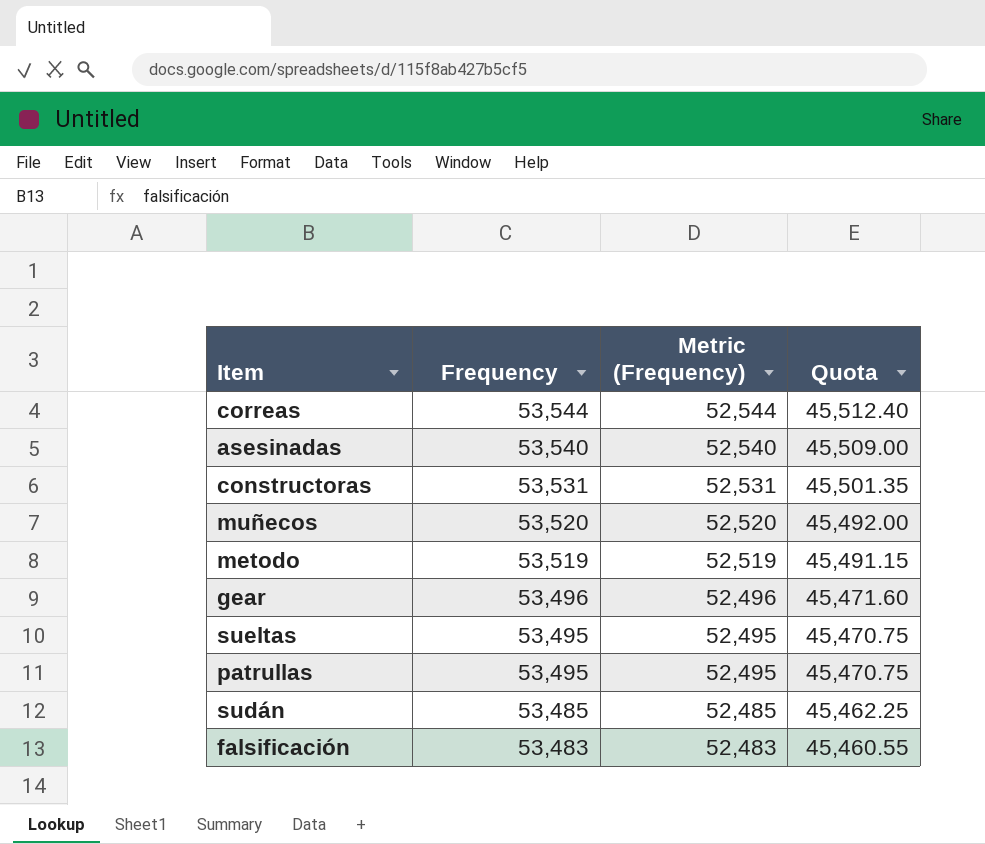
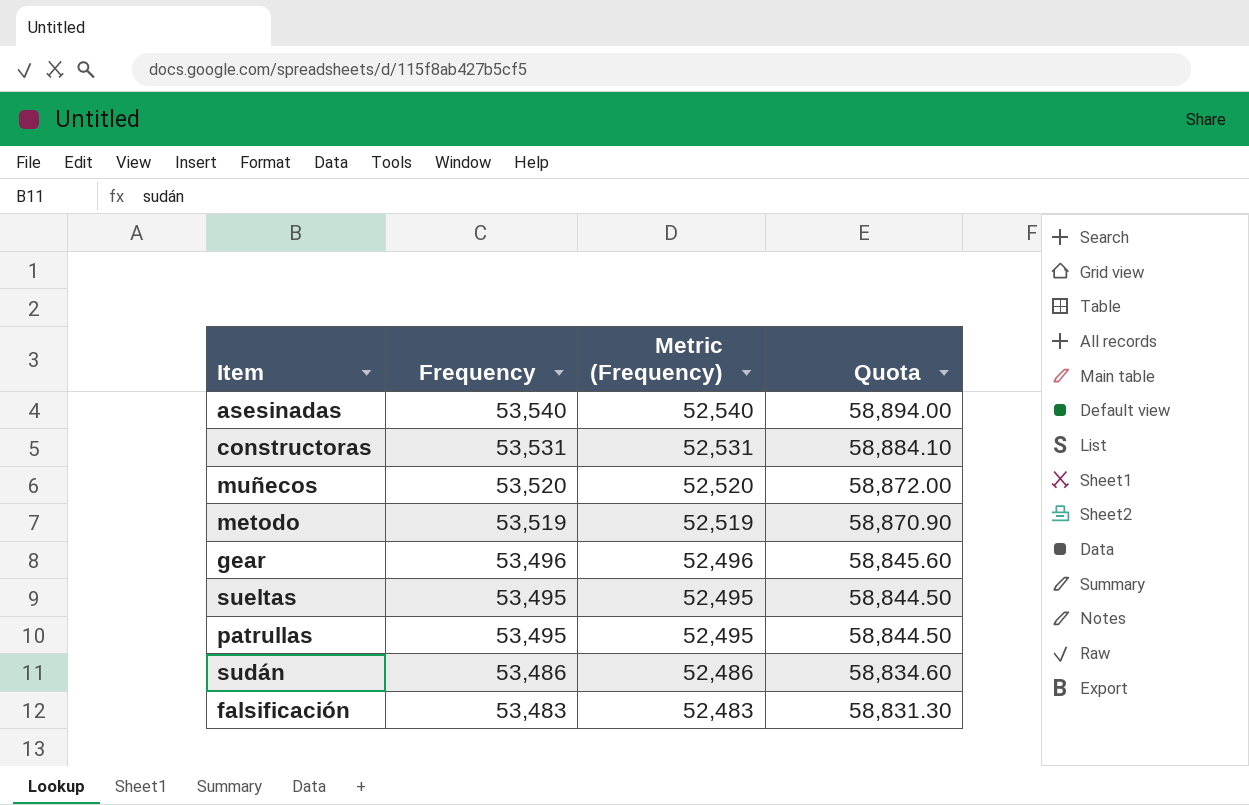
column Quota | formula: [Frequency] * 0.85 -> [Frequency] * 1.1
row correas: 53,544 | 52,544 | 45,512.40 -> none
sudán | Frequency: 53,485 -> 53,486
sudán | Metric (Frequency): 52,485 -> 52,486

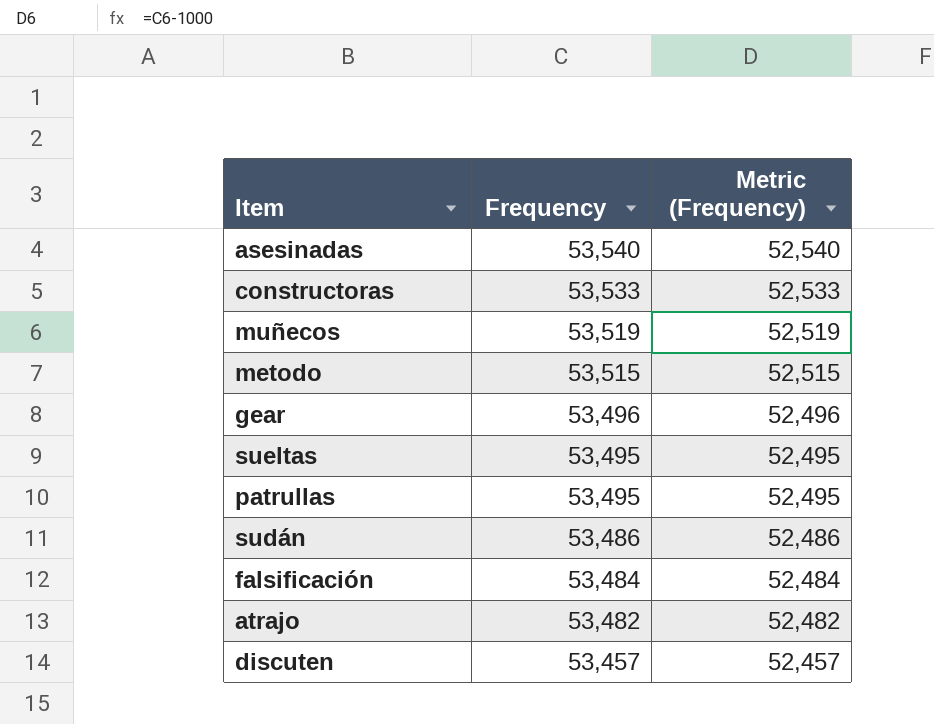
column Quota | formula: [Frequency] * 1.1 -> none
constructoras | Frequency: 53,531 -> 53,533
constructoras | Metric (Frequency): 52,531 -> 52,533
muñecos | Frequency: 53,520 -> 53,519
muñecos | Metric (Frequency): 52,520 -> 52,519
metodo | Frequency: 53,519 -> 53,515
metodo | Metric (Frequency): 52,519 -> 52,515
falsificación | Frequency: 53,483 -> 53,484
falsificación | Metric (Frequency): 52,483 -> 52,484
row atrajo: none -> 53,482 | 52,482
row discuten: none -> 53,457 | 52,457

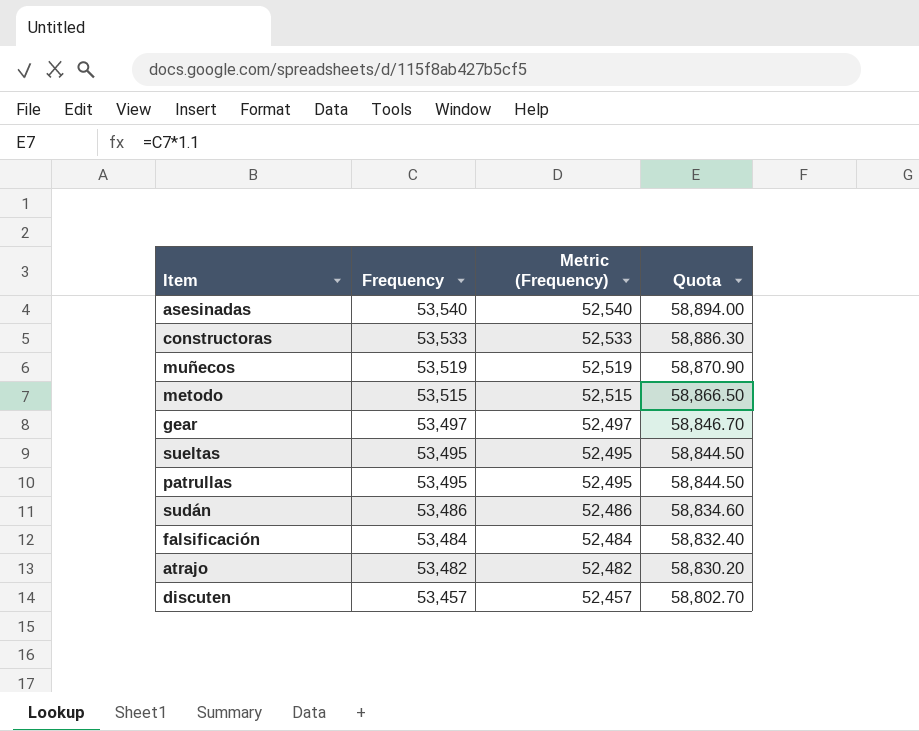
column Quota | formula: none -> [Frequency] * 1.1
gear | Frequency: 53,496 -> 53,497
gear | Metric (Frequency): 52,496 -> 52,497

